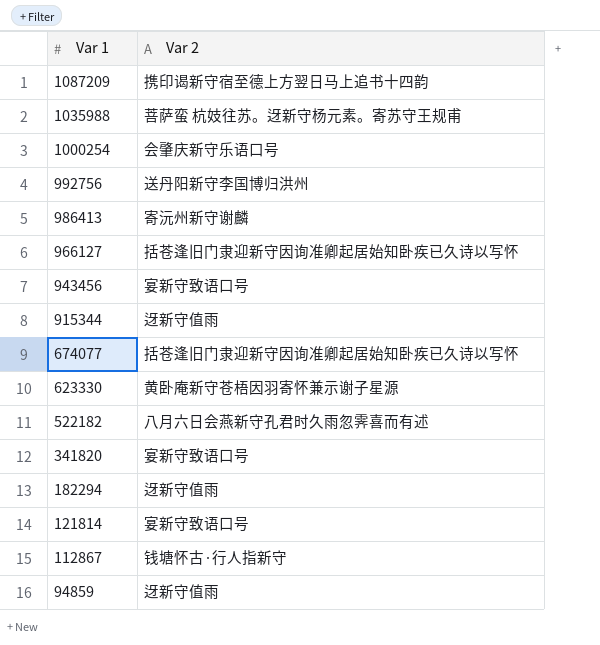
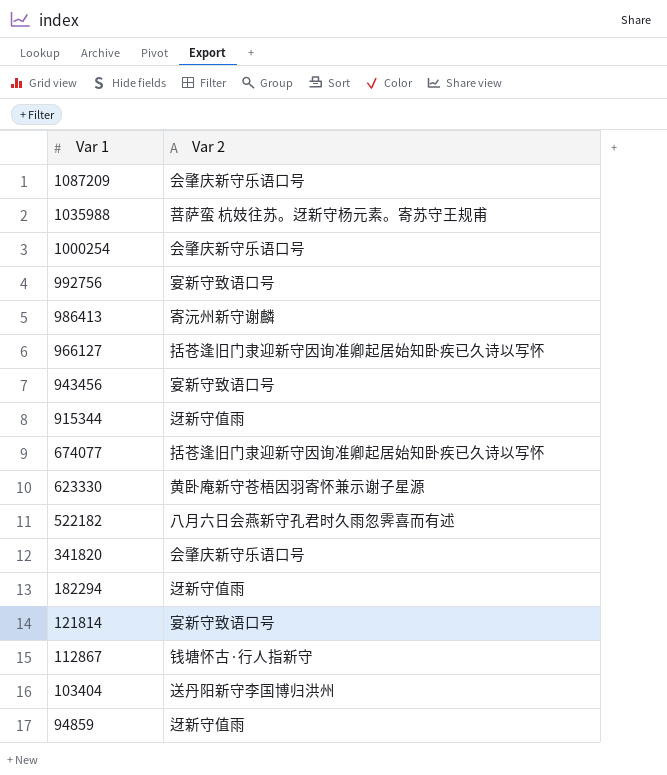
1087209 | Var 2: 携印谒新守宿至德上方翌日马上追书十四韵 -> 会肇庆新守乐语口号
992756 | Var 2: 送丹阳新守李国博归洪州 -> 宴新守致语口号
341820 | Var 2: 宴新守致语口号 -> 会肇庆新守乐语口号
row 103404: none -> 送丹阳新守李国博归洪州

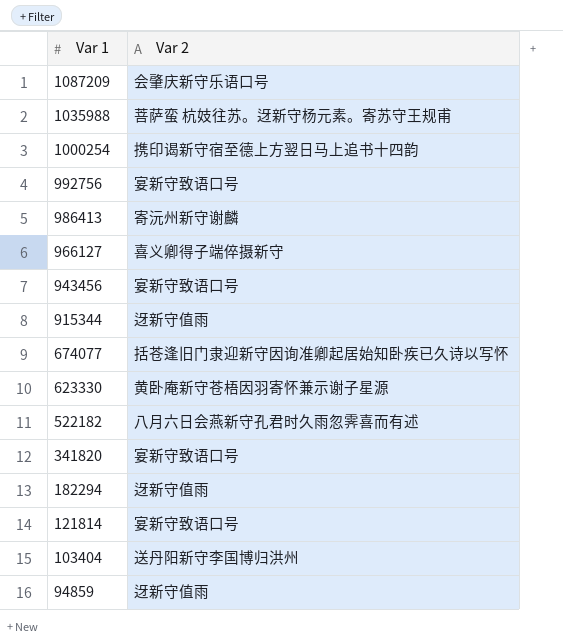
row 112867: 钱塘怀古·行人指新守 -> none
1000254 | Var 2: 会肇庆新守乐语口号 -> 携印谒新守宿至德上方翌日马上追书十四韵
966127 | Var 2: 括苍逢旧门隶迎新守因询准卿起居始知卧疾已久诗以写怀 -> 喜义卿得子端倅摄新守
341820 | Var 2: 会肇庆新守乐语口号 -> 宴新守致语口号

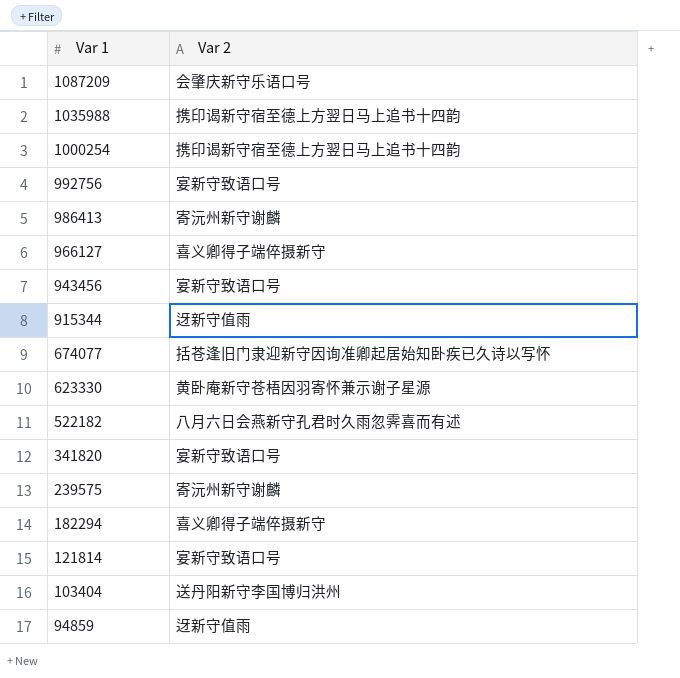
1035988 | Var 2: 菩萨蛮 杭妓往苏。迓新守杨元素。寄苏守王规甫 -> 携印谒新守宿至德上方翌日马上追书十四韵
row 239575: none -> 寄沅州新守谢麟
182294 | Var 2: 迓新守值雨 -> 喜义卿得子端倅摄新守

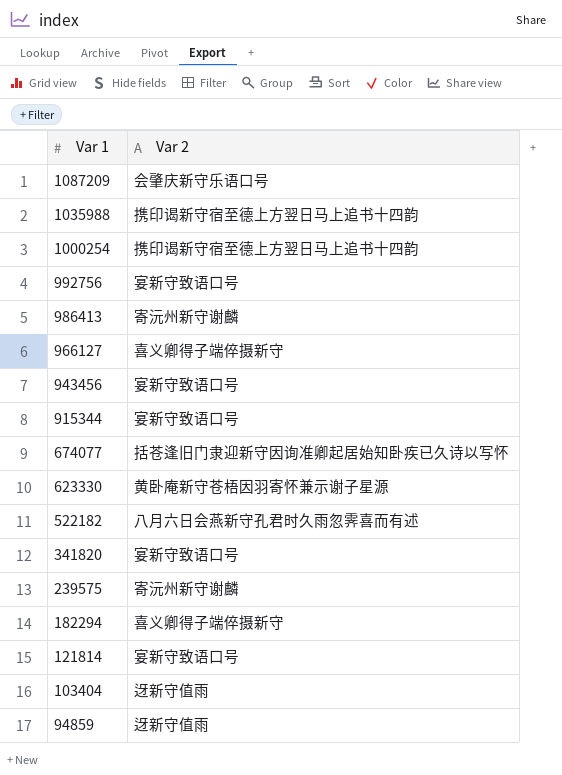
915344 | Var 2: 迓新守值雨 -> 宴新守致语口号
103404 | Var 2: 送丹阳新守李国博归洪州 -> 迓新守值雨

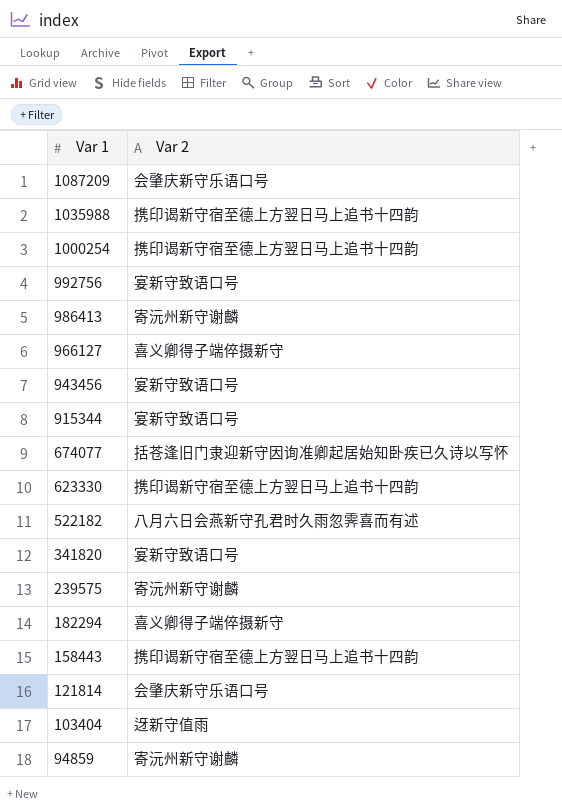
623330 | Var 2: 黄卧庵新守苍梧因羽寄怀兼示谢子星源 -> 携印谒新守宿至德上方翌日马上追书十四韵
row 158443: none -> 携印谒新守宿至德上方翌日马上追书十四韵
121814 | Var 2: 宴新守致语口号 -> 会肇庆新守乐语口号
94859 | Var 2: 迓新守值雨 -> 寄沅州新守谢麟

